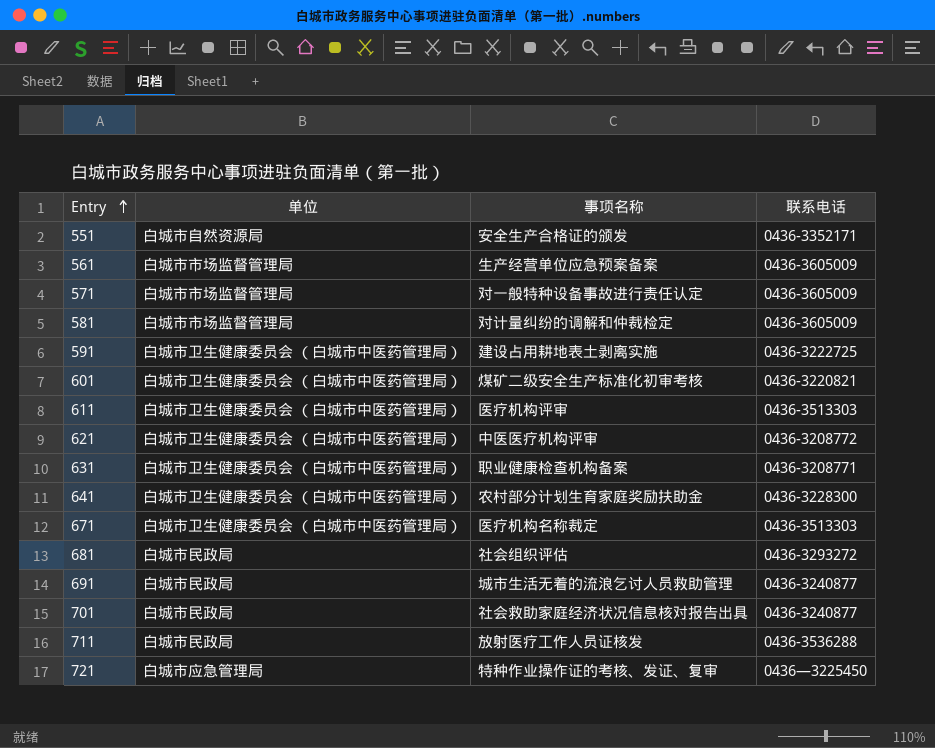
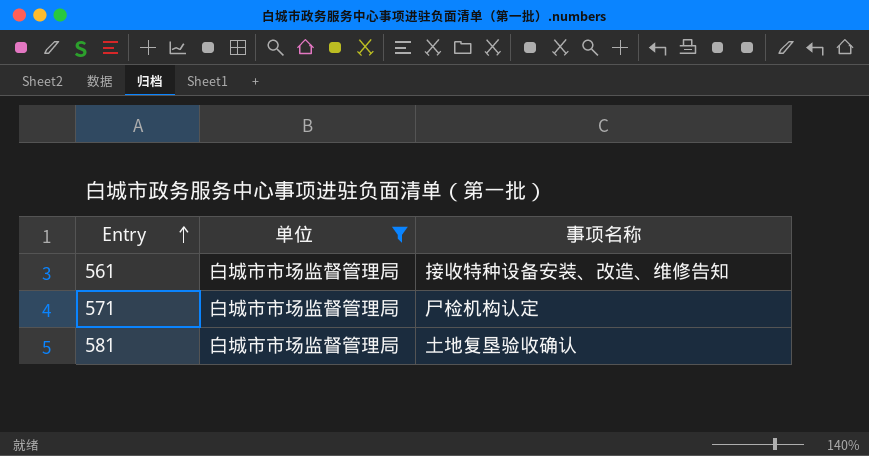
filter: none -> 单位 = 白城市市场监督管理局
column 联系电话 | position: 4 -> none
561 | 事项名称: 生产经营单位应急预案备案 -> 接收特种设备安装、改造、维修告知
571 | 事项名称: 对一般特种设备事故进行责任认定 -> 尸检机构认定
581 | 事项名称: 对计量纠纷的调解和仲裁检定 -> 土地复垦验收确认

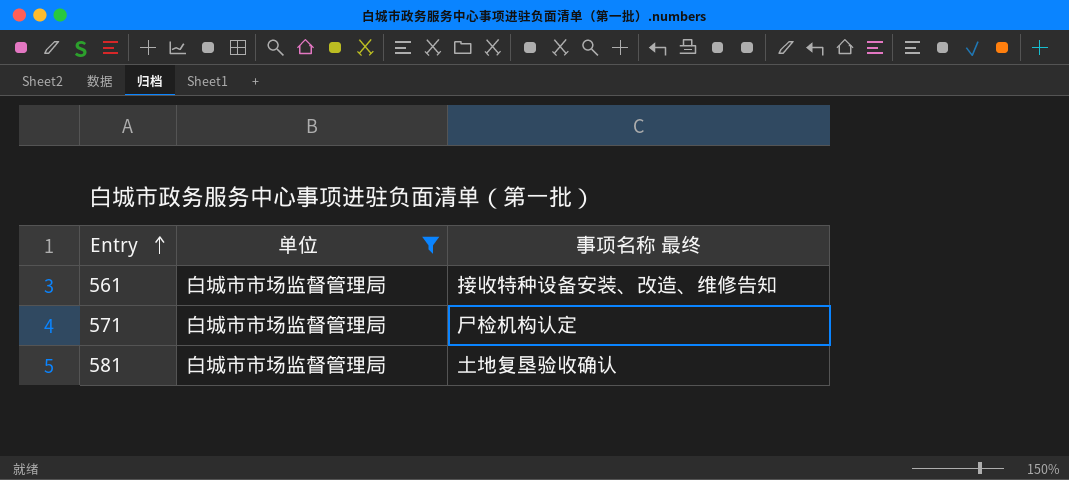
column name: 事项名称 -> 事项名称 最终

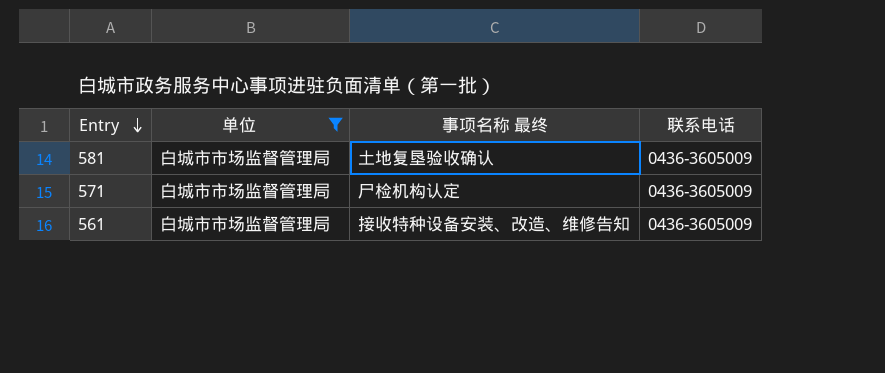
row order: Entry ascending -> Entry descending
column 联系电话 | position: none -> 4

